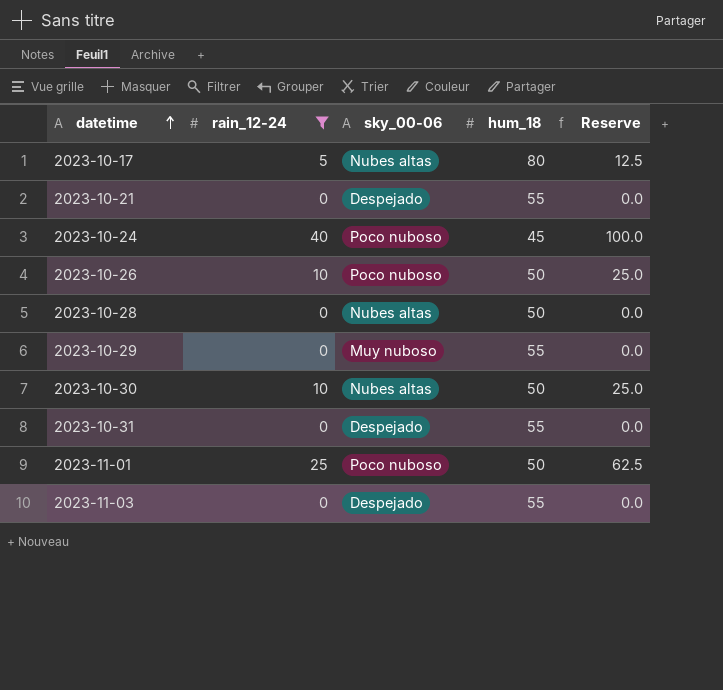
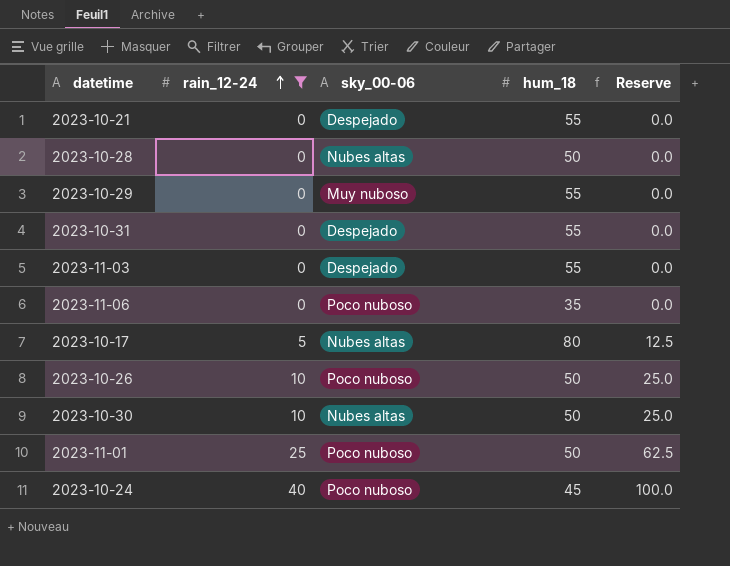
row order: datetime ascending -> rain_12-24 ascending
row 2023-11-06: none -> 0 | Poco nuboso | 35 | 0.0

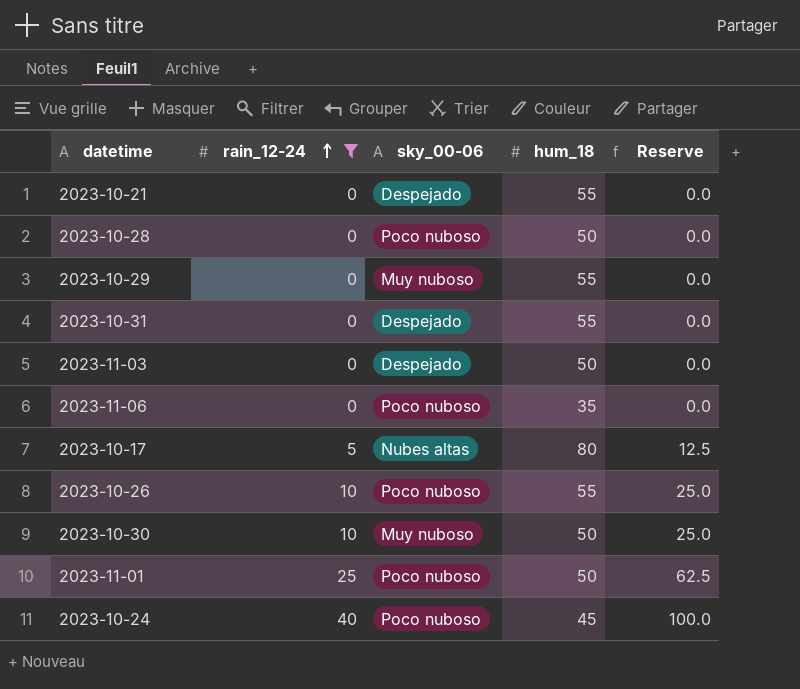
2023-10-28 | sky_00-06: Nubes altas -> Poco nuboso
2023-11-03 | hum_18: 55 -> 50
2023-10-26 | hum_18: 50 -> 55
2023-10-30 | sky_00-06: Nubes altas -> Muy nuboso

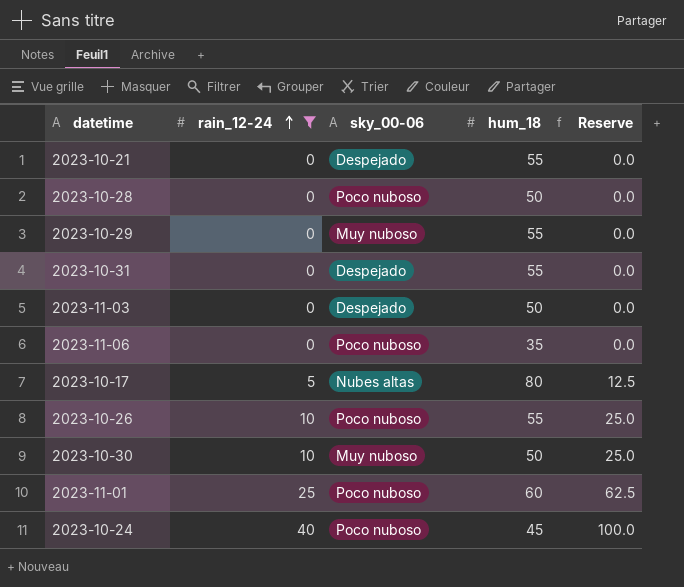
2023-11-01 | hum_18: 50 -> 60

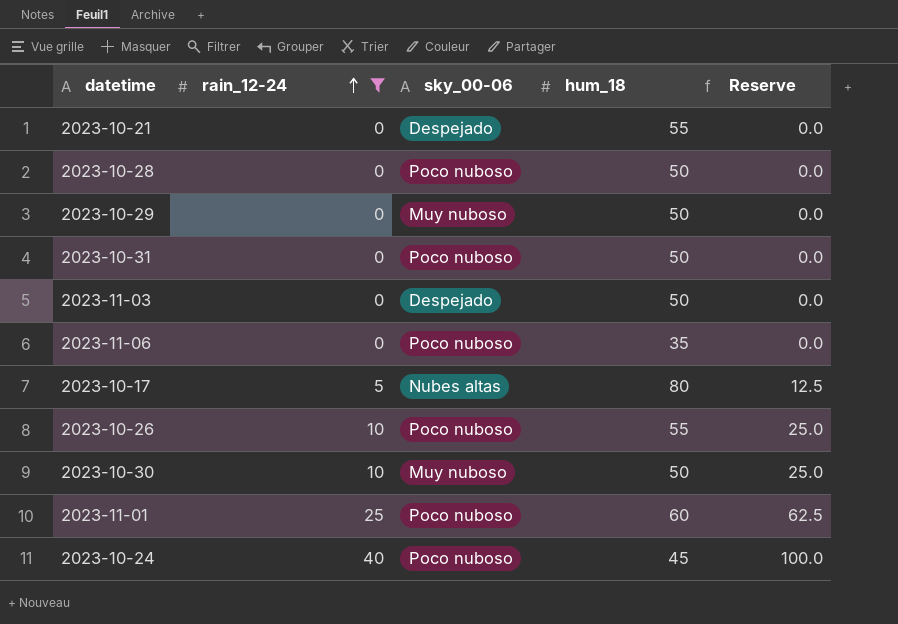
2023-10-29 | hum_18: 55 -> 50
2023-10-31 | sky_00-06: Despejado -> Poco nuboso
2023-10-31 | hum_18: 55 -> 50

